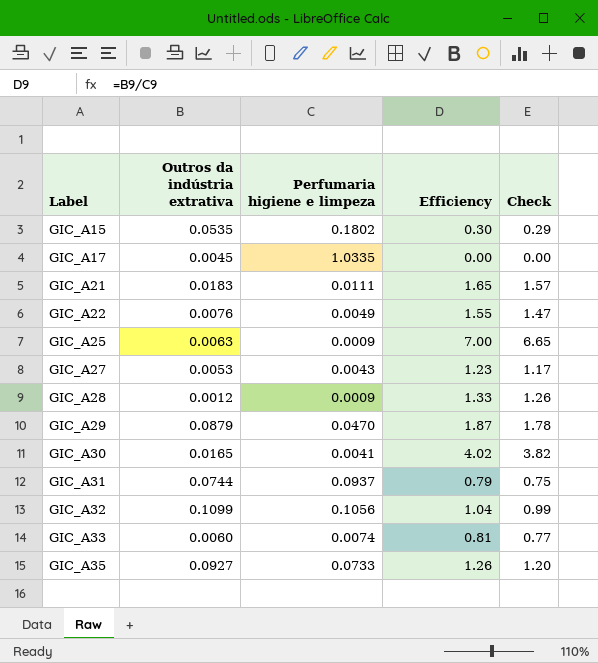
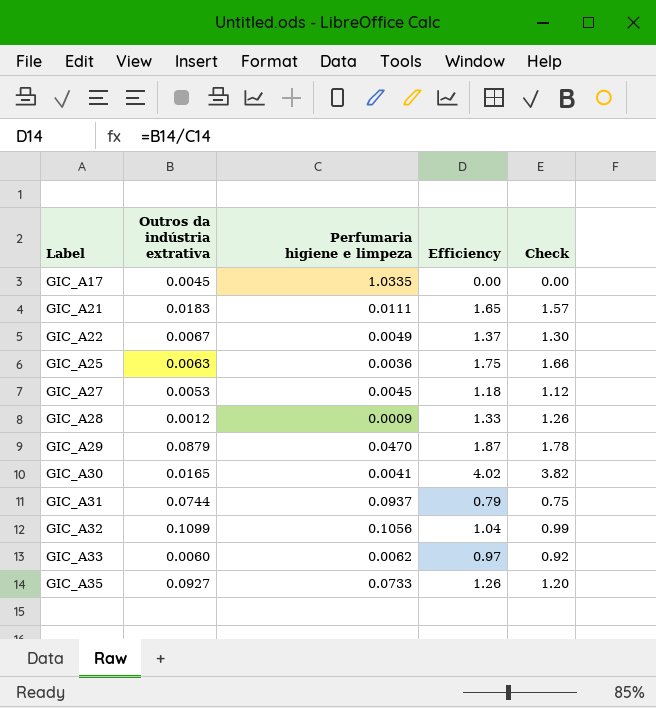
row GIC_A15: 0.0535 | 0.1802 | 0.30 | 0.29 -> none
GIC_A22 | Outros da indústria extrativa: 0.0076 -> 0.0067
GIC_A22 | Efficiency: 1.55 -> 1.37
GIC_A22 | Check: 1.47 -> 1.30
GIC_A25 | Perfumaria higiene e limpeza: 0.0009 -> 0.0036
GIC_A25 | Efficiency: 7.00 -> 1.75
GIC_A25 | Check: 6.65 -> 1.66
GIC_A27 | Perfumaria higiene e limpeza: 0.0043 -> 0.0045
GIC_A27 | Efficiency: 1.23 -> 1.18
GIC_A27 | Check: 1.17 -> 1.12
GIC_A33 | Perfumaria higiene e limpeza: 0.0074 -> 0.0062
GIC_A33 | Efficiency: 0.81 -> 0.97
GIC_A33 | Check: 0.77 -> 0.92

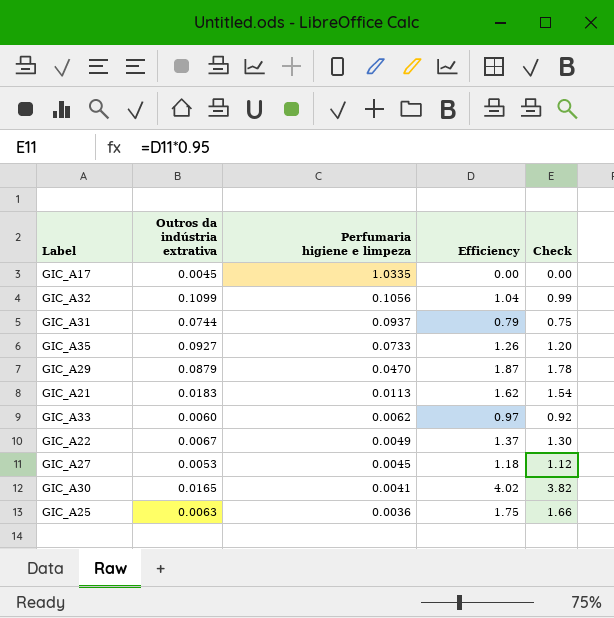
row order: Label ascending -> Perfumaria higiene e limpeza descending
row GIC_A28: 0.0012 | 0.0009 | 1.33 | 1.26 -> none
GIC_A21 | Perfumaria higiene e limpeza: 0.0111 -> 0.0113
GIC_A21 | Efficiency: 1.65 -> 1.62
GIC_A21 | Check: 1.57 -> 1.54

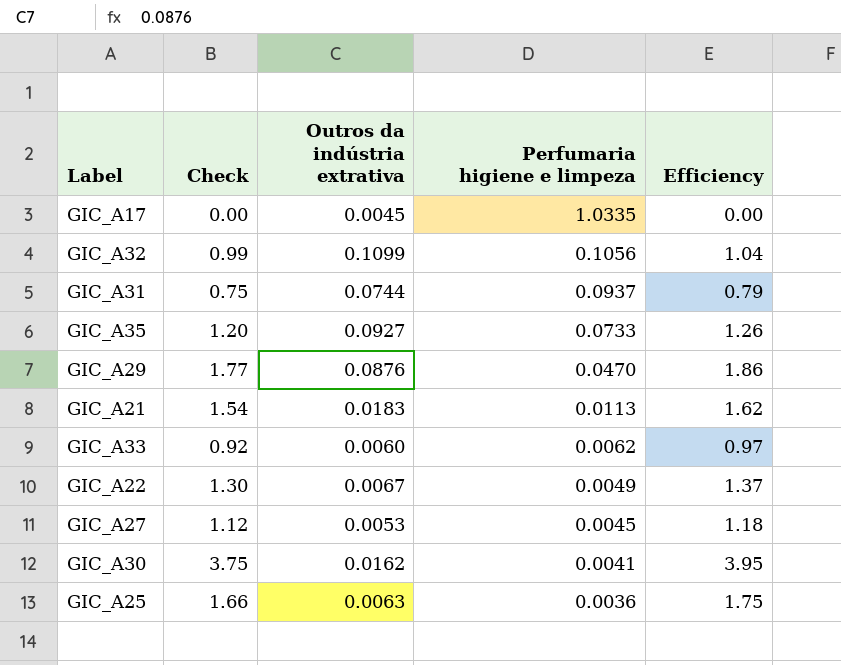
column Check | position: 5 -> 2
GIC_A29 | Check: 1.78 -> 1.77
GIC_A29 | Outros da indústria extrativa: 0.0879 -> 0.0876
GIC_A29 | Efficiency: 1.87 -> 1.86
GIC_A30 | Check: 3.82 -> 3.75
GIC_A30 | Outros da indústria extrativa: 0.0165 -> 0.0162
GIC_A30 | Efficiency: 4.02 -> 3.95

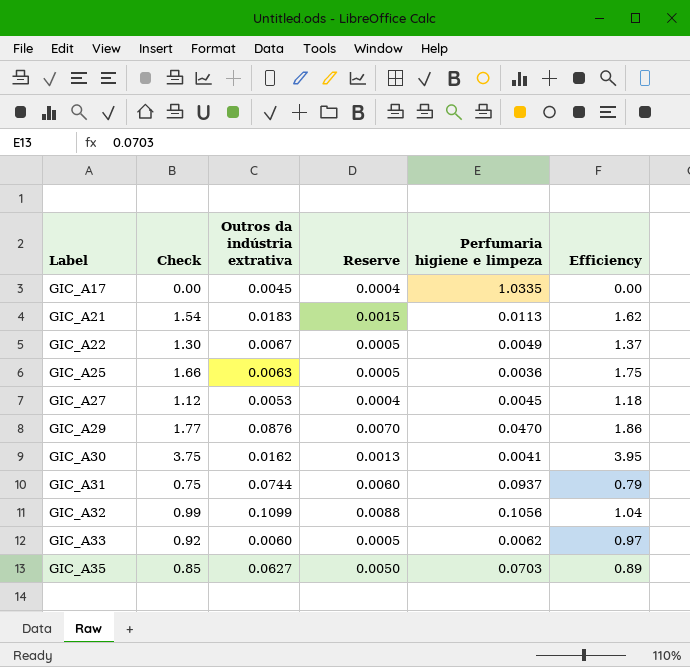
row order: Perfumaria higiene e limpeza descending -> Label ascending
column Reserve | formula: none -> [Outros da indústria extrativa] * 0.08
GIC_A35 | Check: 1.20 -> 0.85
GIC_A35 | Outros da indústria extrativa: 0.0927 -> 0.0627
GIC_A35 | Perfumaria higiene e limpeza: 0.0733 -> 0.0703
GIC_A35 | Efficiency: 1.26 -> 0.89

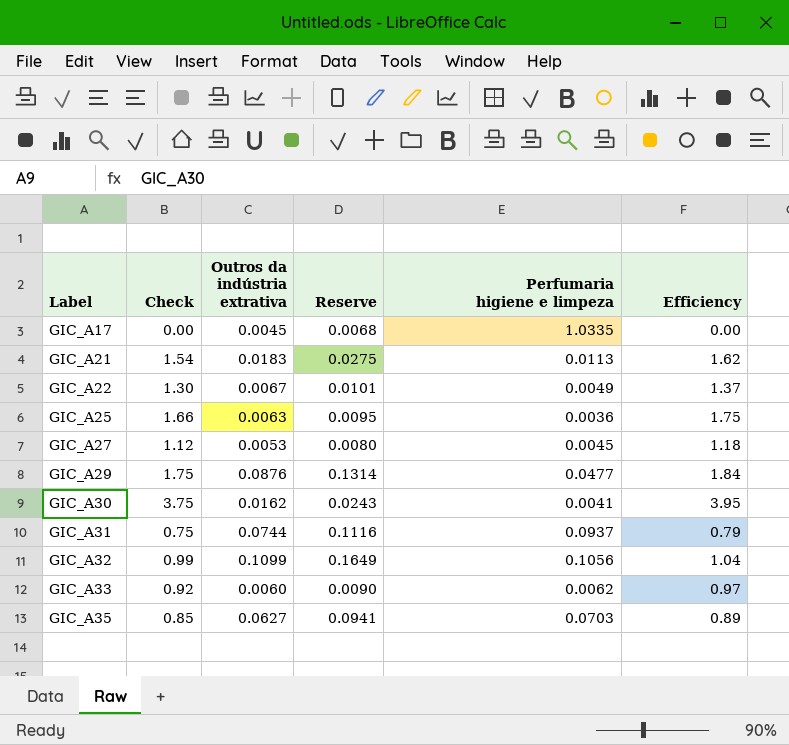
column Reserve | formula: [Outros da indústria extrativa] * 0.08 -> [Outros da indústria extrativa] * 1.5
GIC_A29 | Check: 1.77 -> 1.75
GIC_A29 | Perfumaria higiene e limpeza: 0.0470 -> 0.0477
GIC_A29 | Efficiency: 1.86 -> 1.84

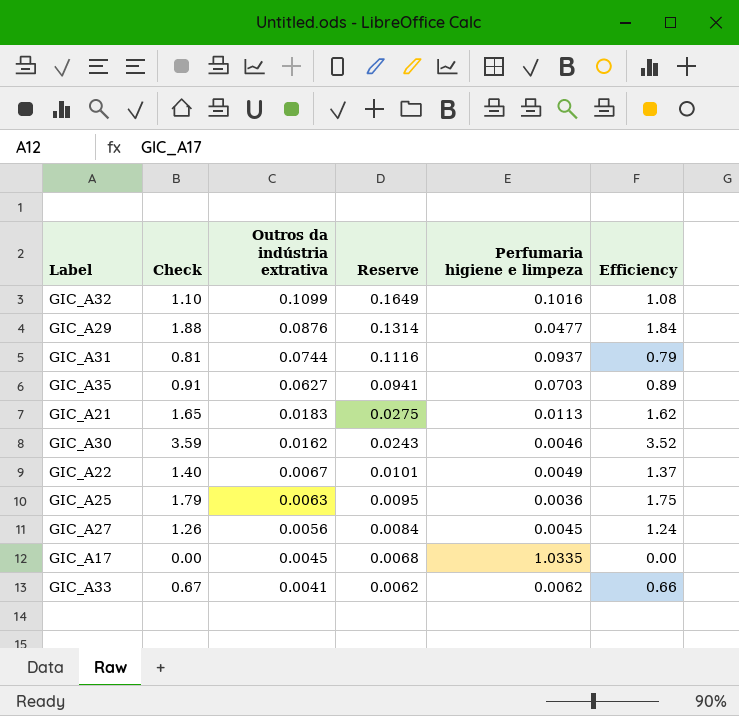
row order: Label ascending -> Outros da indústria extrativa descending
column Check | formula: [Efficiency] * 0.95 -> [Efficiency] * 1.02
GIC_A32 | Perfumaria higiene e limpeza: 0.1056 -> 0.1016
GIC_A32 | Efficiency: 1.04 -> 1.08
GIC_A30 | Perfumaria higiene e limpeza: 0.0041 -> 0.0046
GIC_A30 | Efficiency: 3.95 -> 3.52
GIC_A27 | Outros da indústria extrativa: 0.0053 -> 0.0056
GIC_A27 | Reserve: 0.0080 -> 0.0084
GIC_A27 | Efficiency: 1.18 -> 1.24
GIC_A33 | Outros da indústria extrativa: 0.0060 -> 0.0041
GIC_A33 | Reserve: 0.0090 -> 0.0062
GIC_A33 | Efficiency: 0.97 -> 0.66

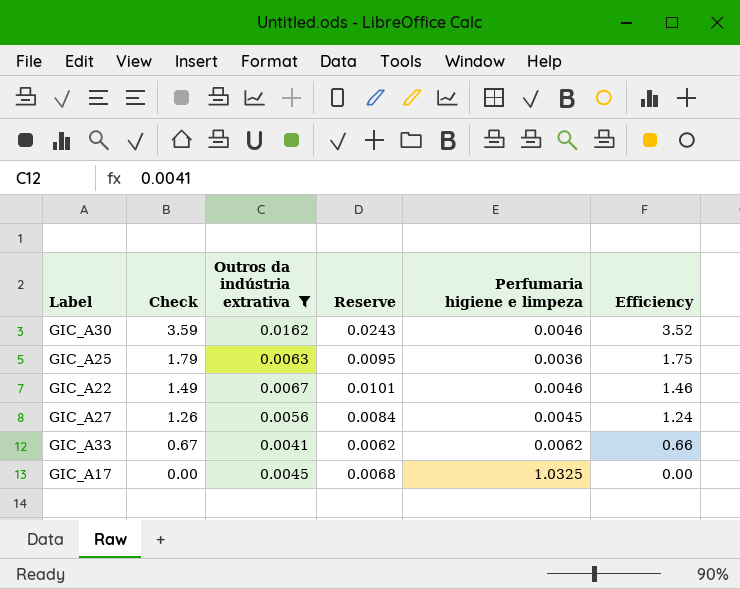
filter: none -> Outros da indústria extrativa <= 0.0162
row order: Outros da indústria extrativa descending -> Check descending
GIC_A22 | Check: 1.40 -> 1.49
GIC_A22 | Perfumaria higiene e limpeza: 0.0049 -> 0.0046
GIC_A22 | Efficiency: 1.37 -> 1.46
GIC_A17 | Perfumaria higiene e limpeza: 1.0335 -> 1.0325

